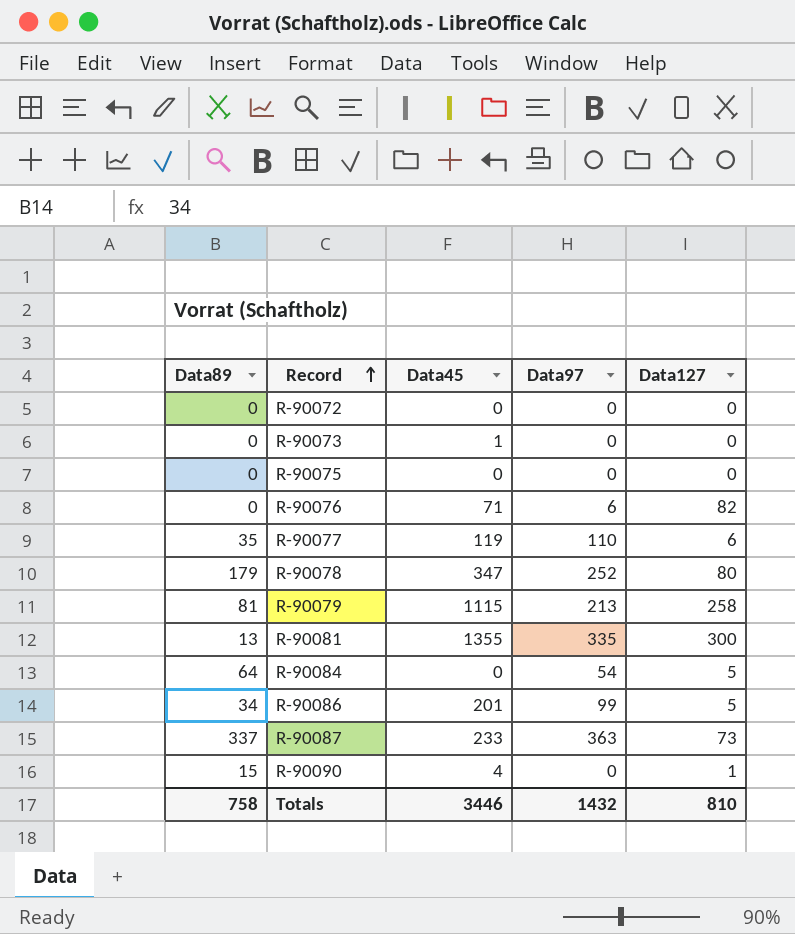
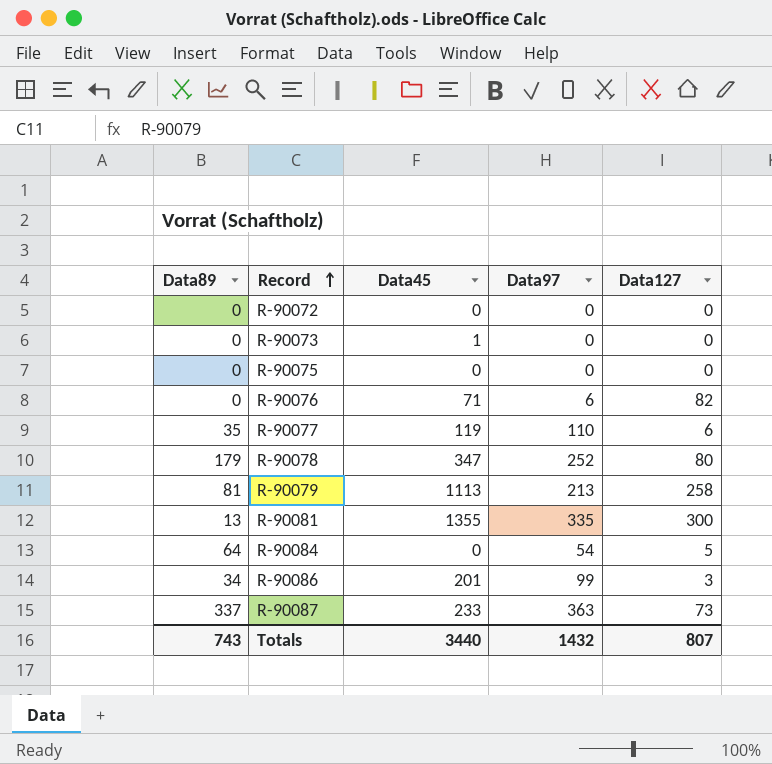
row R-90090: 15 | 4 | 0 | 1 -> none
R-90079 | Data45: 1115 -> 1113
R-90086 | Data127: 5 -> 3
Totals | Data89: 758 -> 743
Totals | Data45: 3446 -> 3440
Totals | Data127: 810 -> 807

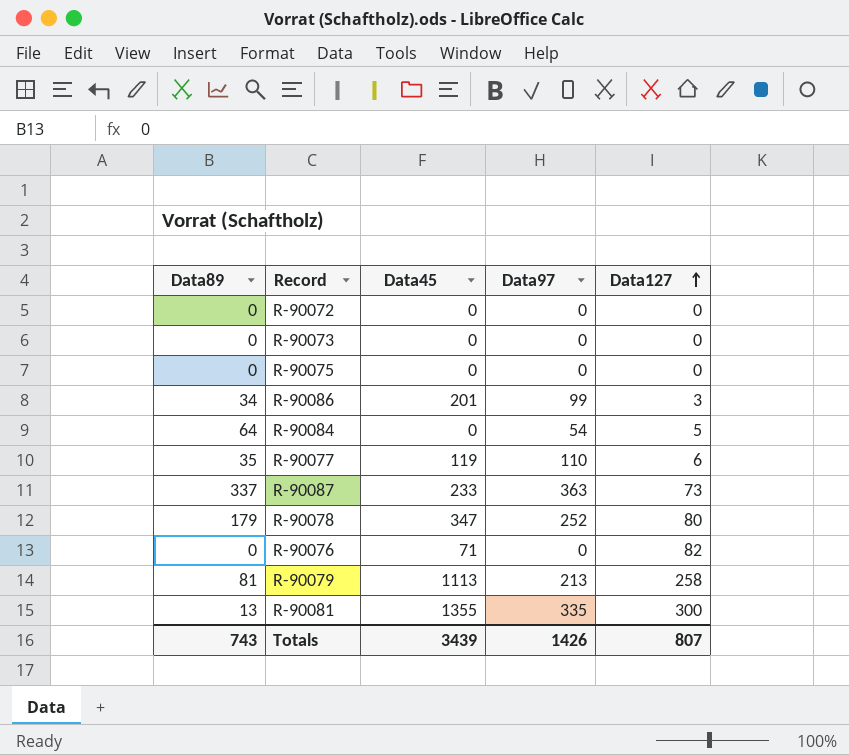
row order: Record ascending -> Data127 ascending
R-90073 | Data45: 1 -> 0
R-90076 | Data97: 6 -> 0
Totals | Data45: 3440 -> 3439
Totals | Data97: 1432 -> 1426

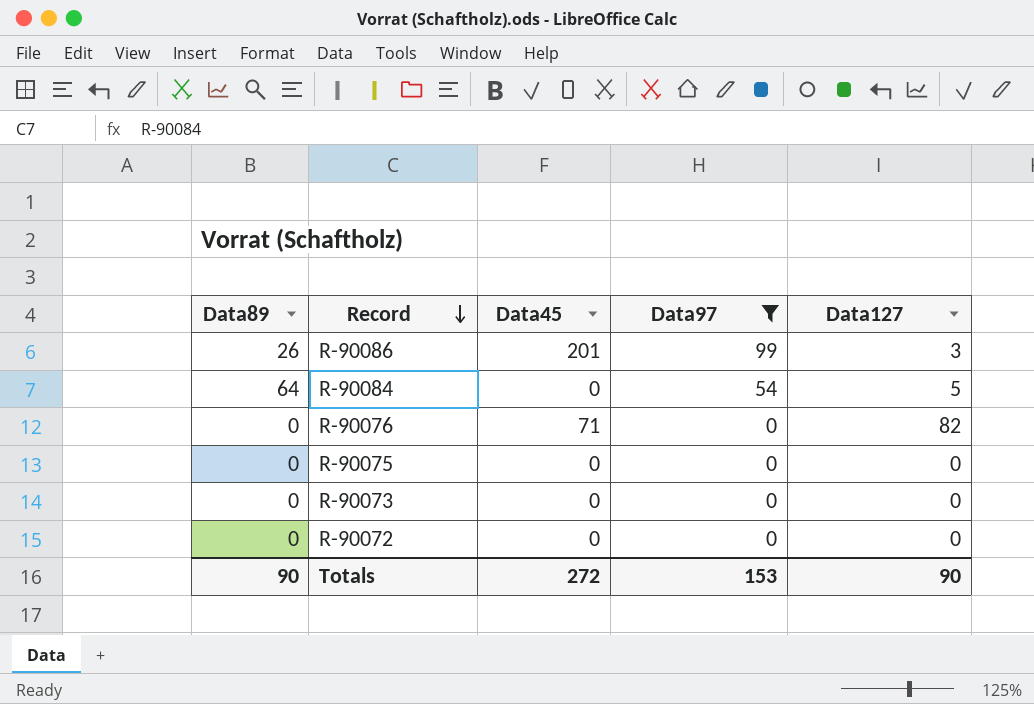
filter: none -> Data97 <= 99
row order: Data127 ascending -> Record descending
R-90086 | Data89: 34 -> 26
Totals | Data89: 743 -> 90
Totals | Data45: 3439 -> 272
Totals | Data97: 1426 -> 153
Totals | Data127: 807 -> 90

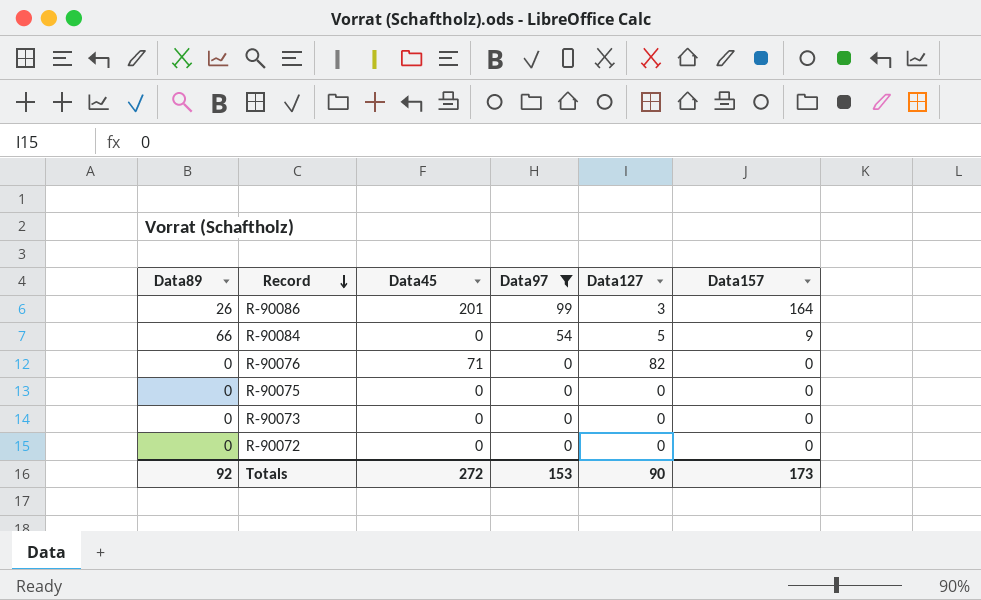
column Data157 | position: none -> 6
R-90084 | Data89: 64 -> 66
Totals | Data89: 90 -> 92

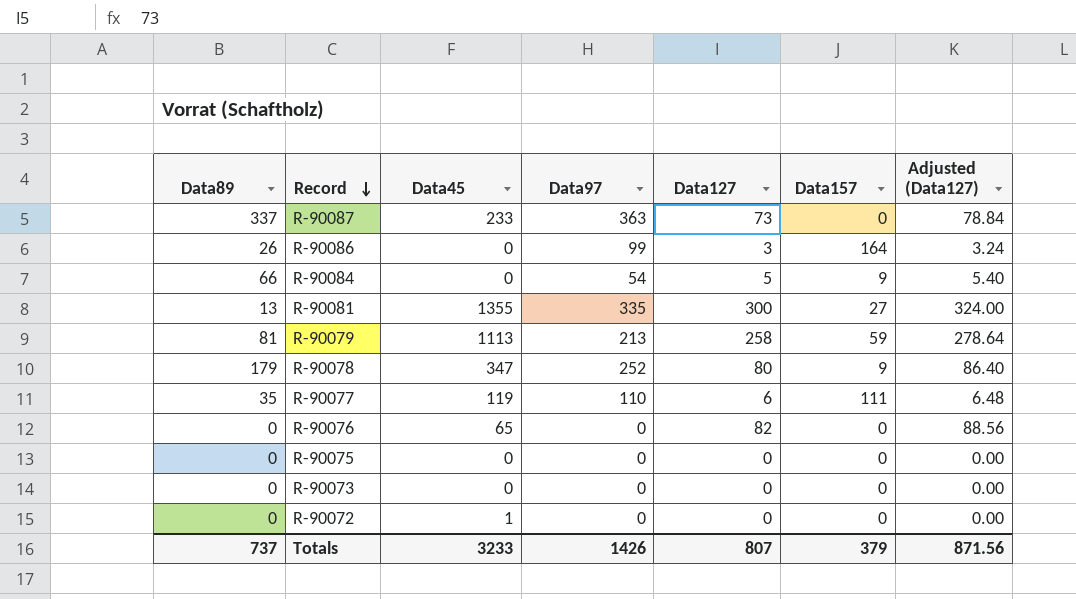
filter: Data97 <= 99 -> none
column Adjusted (Data127) | formula: none -> [Data127] * 1.08
R-90086 | Data45: 201 -> 0
R-90076 | Data45: 71 -> 65
R-90072 | Data45: 0 -> 1
Totals | Data89: 92 -> 737
Totals | Data45: 272 -> 3233
Totals | Data97: 153 -> 1426
Totals | Data127: 90 -> 807
Totals | Data157: 173 -> 379

